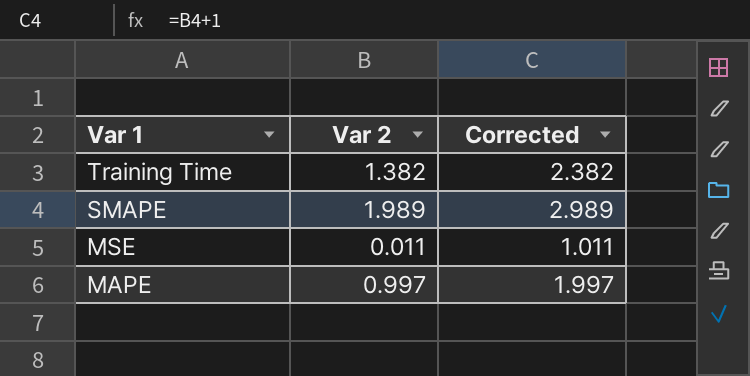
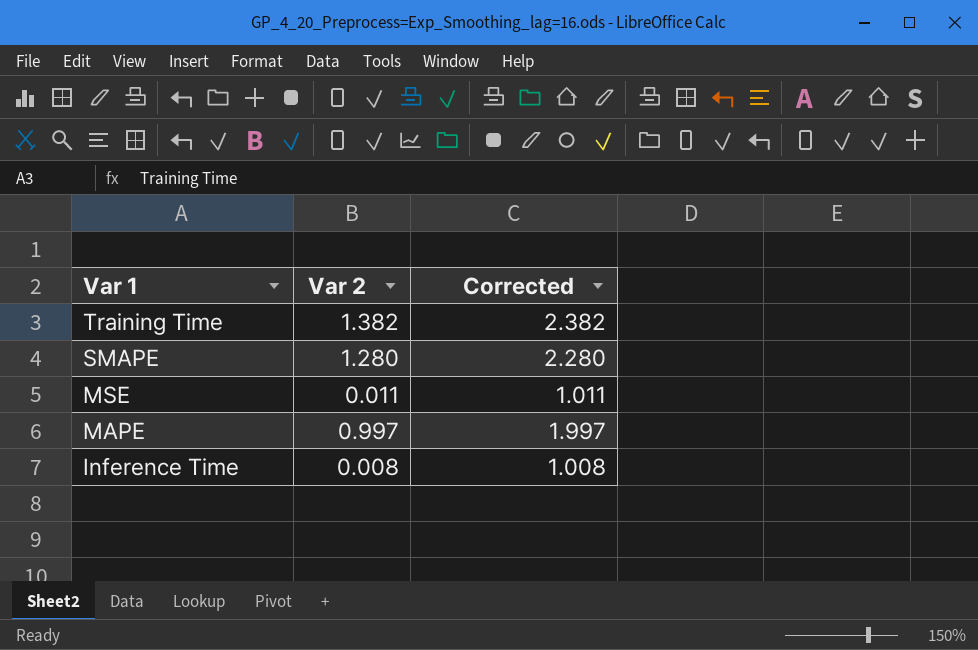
SMAPE | Var 2: 1.989 -> 1.280
SMAPE | Corrected: 2.989 -> 2.280
row Inference Time: none -> 0.008 | 1.008

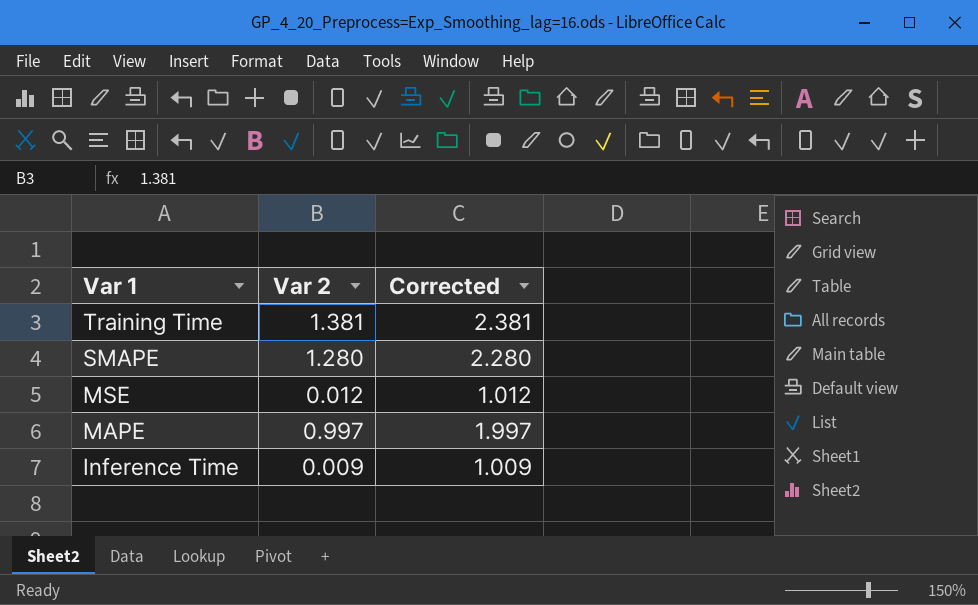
Training Time | Var 2: 1.382 -> 1.381
Training Time | Corrected: 2.382 -> 2.381
MSE | Var 2: 0.011 -> 0.012
MSE | Corrected: 1.011 -> 1.012
Inference Time | Var 2: 0.008 -> 0.009
Inference Time | Corrected: 1.008 -> 1.009

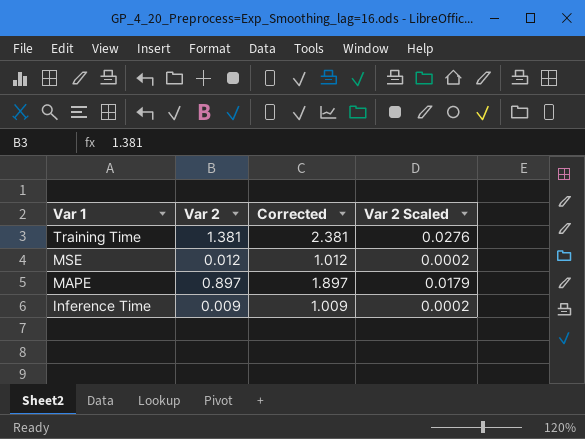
column Var 2 Scaled | formula: none -> [Var 2] * 0.02
row SMAPE: 1.280 | 2.280 -> none
MAPE | Var 2: 0.997 -> 0.897
MAPE | Corrected: 1.997 -> 1.897

